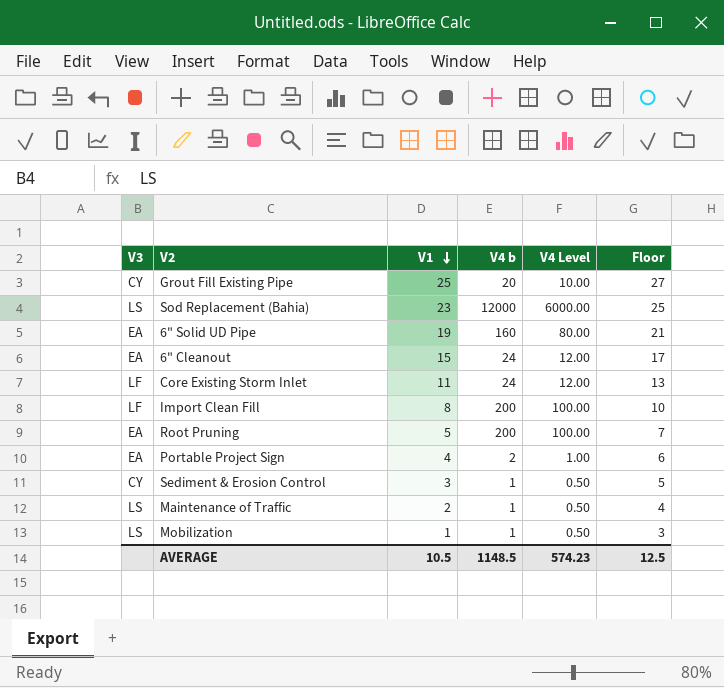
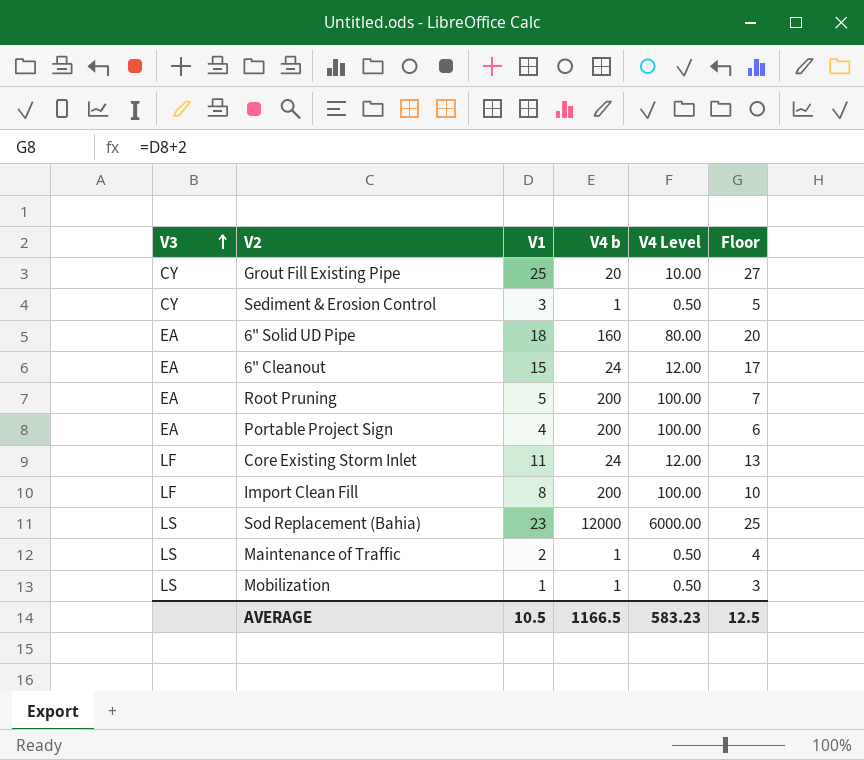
row order: V1 descending -> V3 ascending
6" Solid UD Pipe | V1: 19 -> 18
6" Solid UD Pipe | Floor: 21 -> 20
Portable Project Sign | V4 b: 2 -> 200
Portable Project Sign | V4 Level: 1.00 -> 100.00
AVERAGE | V4 b: 1148.5 -> 1166.5
AVERAGE | V4 Level: 574.23 -> 583.23

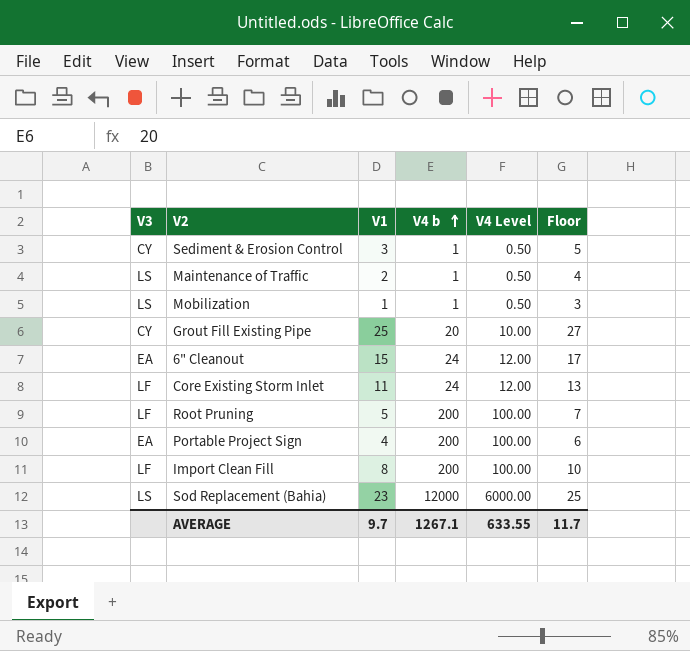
row order: V3 ascending -> V4 b ascending
row 6" Solid UD Pipe: EA | 18 | 160 | 80.00 | 20 -> none
Root Pruning | V3: EA -> LF
AVERAGE | V1: 10.5 -> 9.7
AVERAGE | V4 b: 1166.5 -> 1267.1
AVERAGE | V4 Level: 583.23 -> 633.55
AVERAGE | Floor: 12.5 -> 11.7

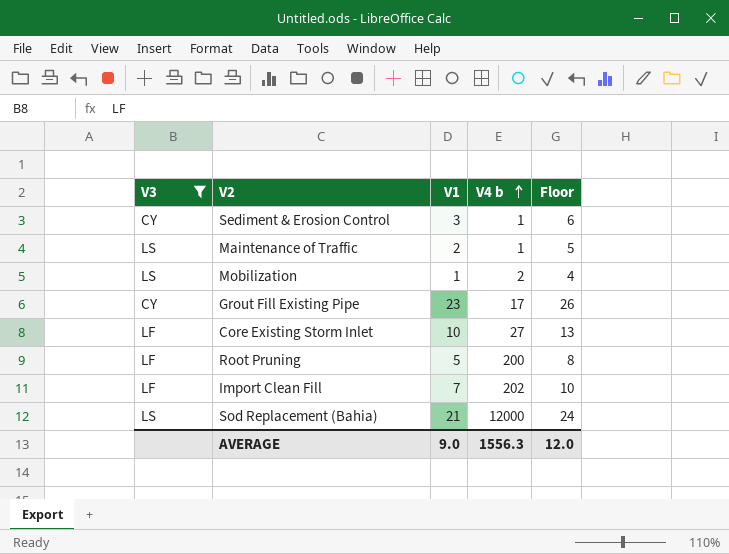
filter: none -> V3 != EA
column V4 Level | formula: [V4 b] * 0.5 -> none
column Floor | formula: [V1] + 2 -> [V1] + 3
Mobilization | V4 b: 1 -> 2
Grout Fill Existing Pipe | V1: 25 -> 23
Grout Fill Existing Pipe | V4 b: 20 -> 17
Core Existing Storm Inlet | V1: 11 -> 10
Core Existing Storm Inlet | V4 b: 24 -> 27
Import Clean Fill | V1: 8 -> 7
Import Clean Fill | V4 b: 200 -> 202
Sod Replacement (Bahia) | V1: 23 -> 21
AVERAGE | V1: 9.7 -> 9.0
AVERAGE | V4 b: 1267.1 -> 1556.3
AVERAGE | Floor: 11.7 -> 12.0

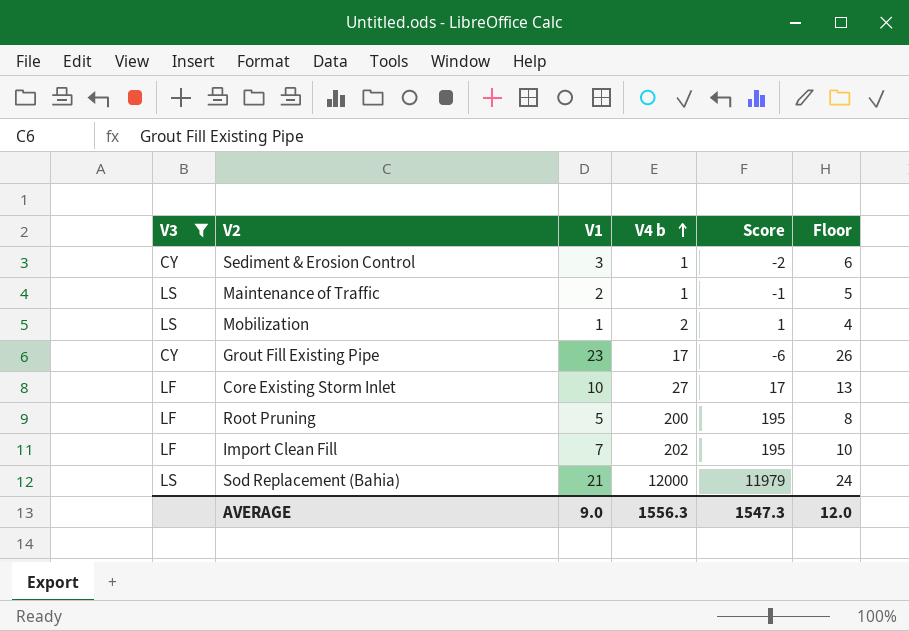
column Score | formula: none -> [V4 b] - [V1]

